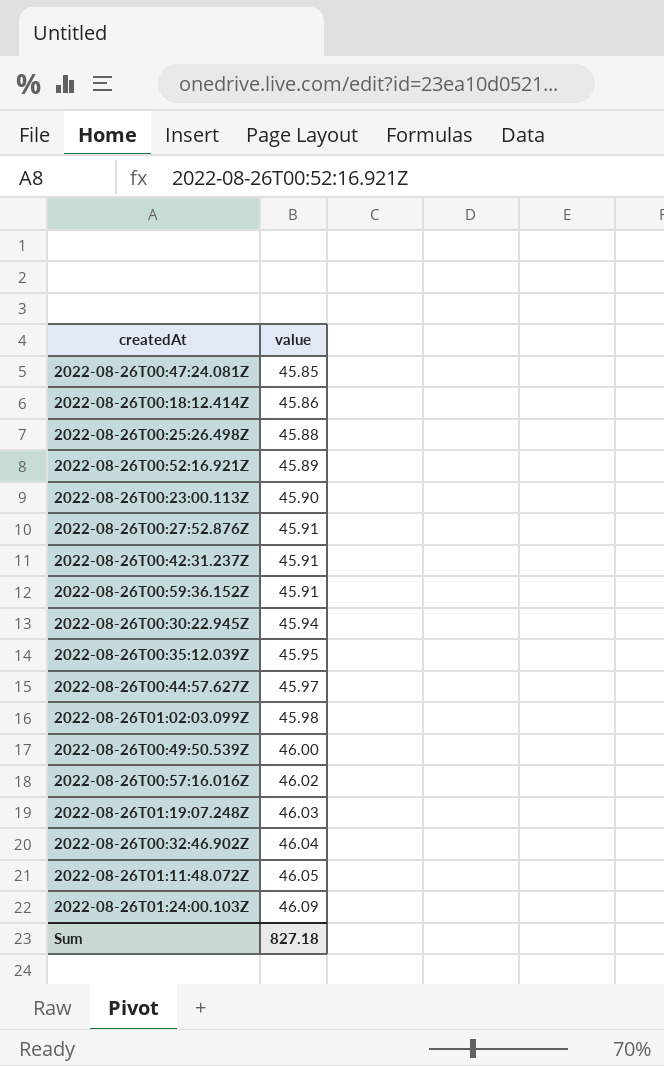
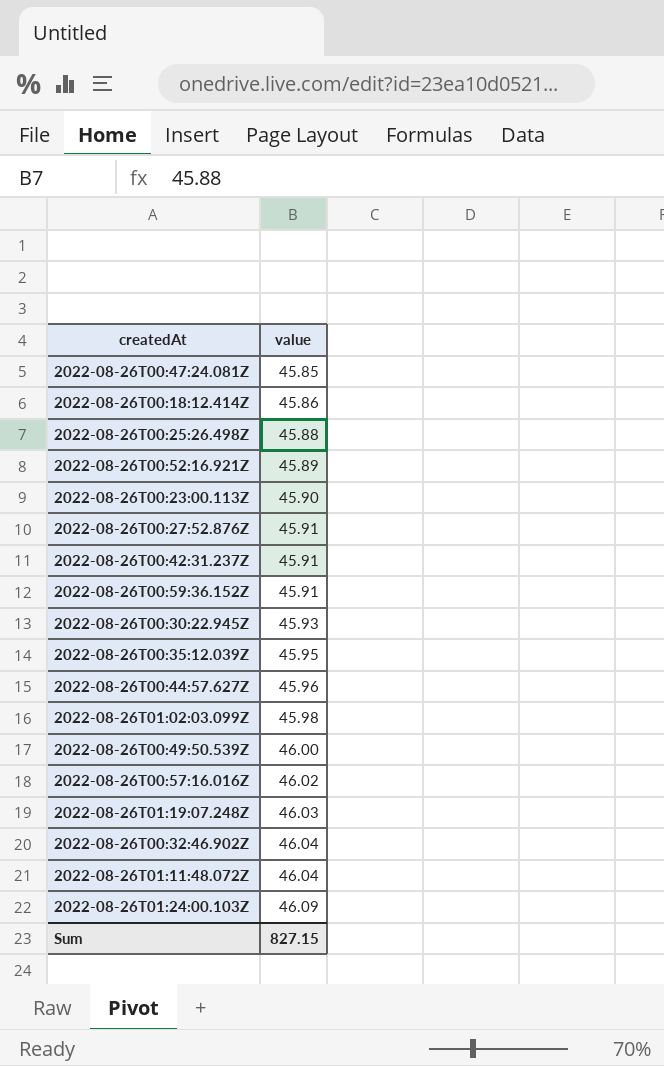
2022-08-26T00:30:22.945Z | value: 45.94 -> 45.93
2022-08-26T00:44:57.627Z | value: 45.97 -> 45.96
2022-08-26T01:11:48.072Z | value: 46.05 -> 46.04
Sum | value: 827.18 -> 827.15

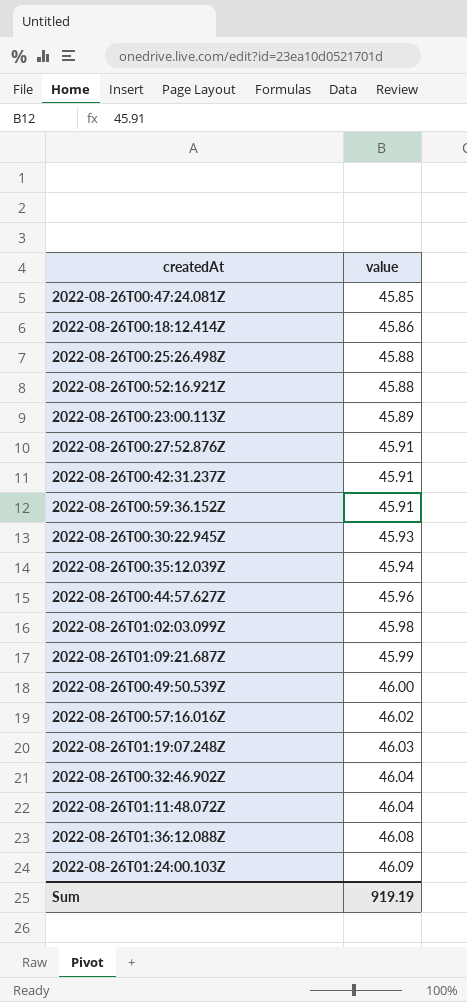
2022-08-26T00:52:16.921Z | value: 45.89 -> 45.88
2022-08-26T00:23:00.113Z | value: 45.90 -> 45.89
2022-08-26T00:35:12.039Z | value: 45.95 -> 45.94
row 2022-08-26T01:09:21.687Z: none -> 45.99
row 2022-08-26T01:36:12.088Z: none -> 46.08
Sum | value: 827.15 -> 919.19

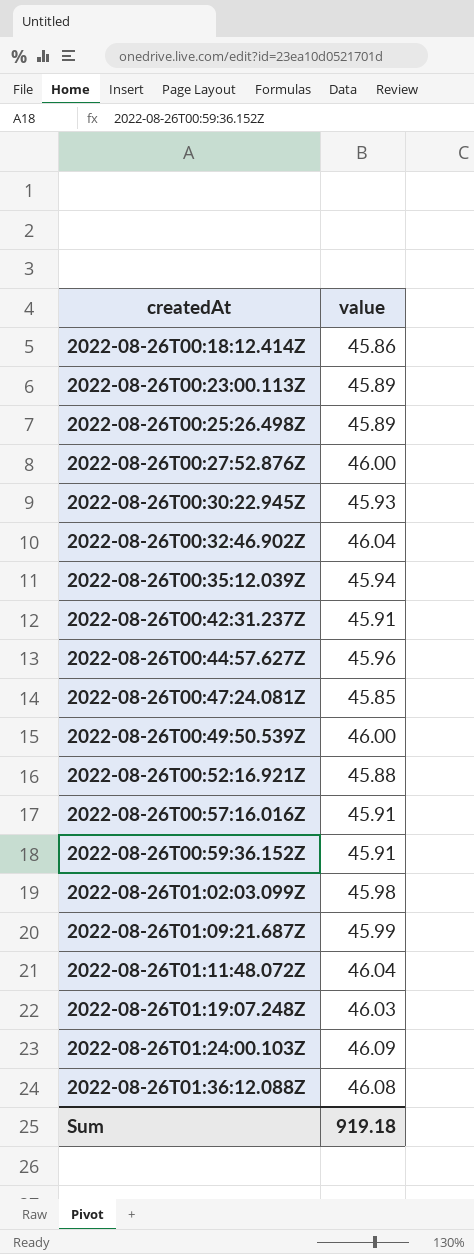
row order: value ascending -> createdAt ascending
2022-08-26T00:25:26.498Z | value: 45.88 -> 45.89
2022-08-26T00:27:52.876Z | value: 45.91 -> 46.00
2022-08-26T00:57:16.016Z | value: 46.02 -> 45.91
Sum | value: 919.19 -> 919.18

